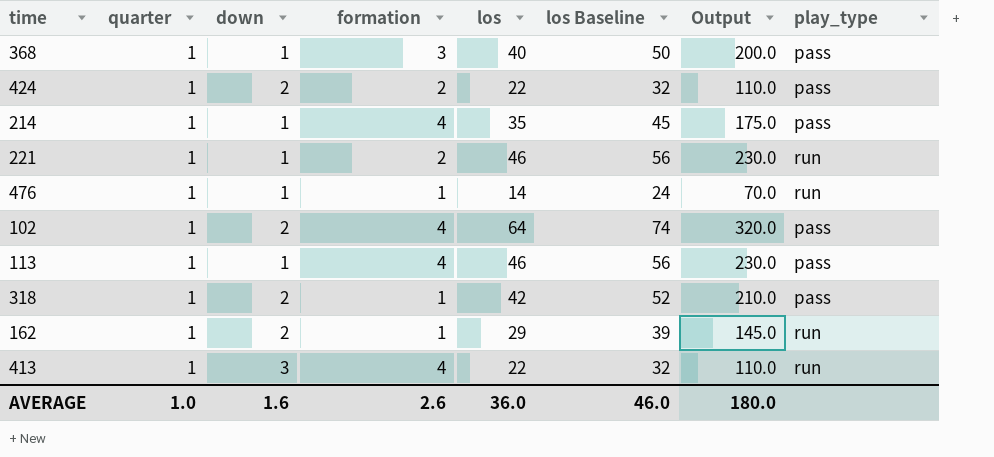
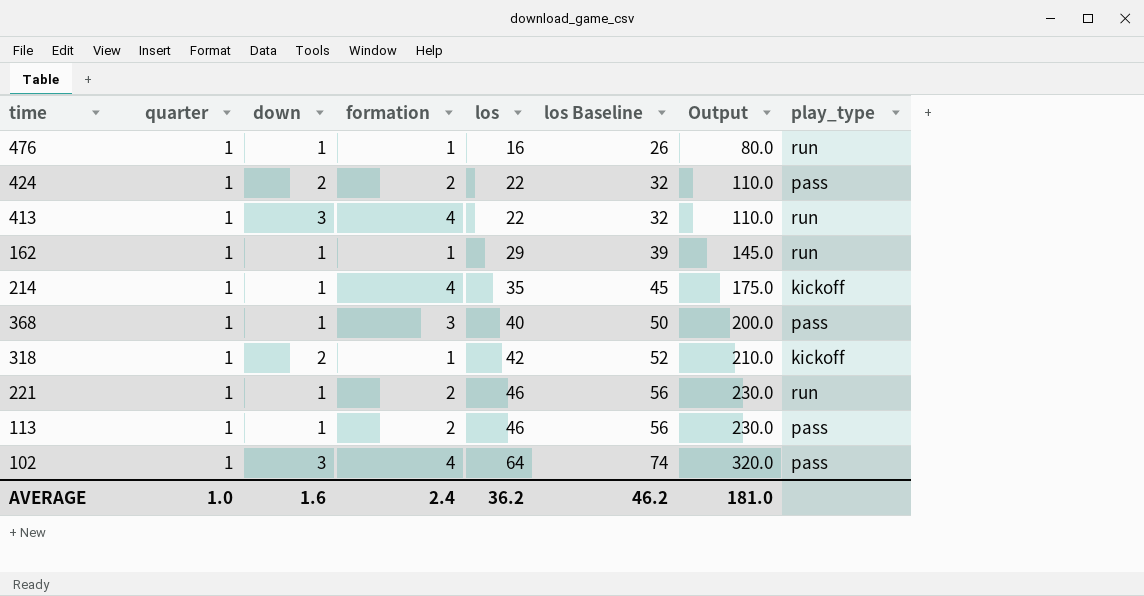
row order: none -> los ascending
476 | los: 14 -> 16
476 | los Baseline: 24 -> 26
476 | Output: 70.0 -> 80.0
162 | down: 2 -> 1
214 | play_type: pass -> kickoff
318 | play_type: pass -> kickoff
113 | formation: 4 -> 2
102 | down: 2 -> 3
AVERAGE | formation: 2.6 -> 2.4
AVERAGE | los: 36.0 -> 36.2
AVERAGE | los Baseline: 46.0 -> 46.2
AVERAGE | Output: 180.0 -> 181.0

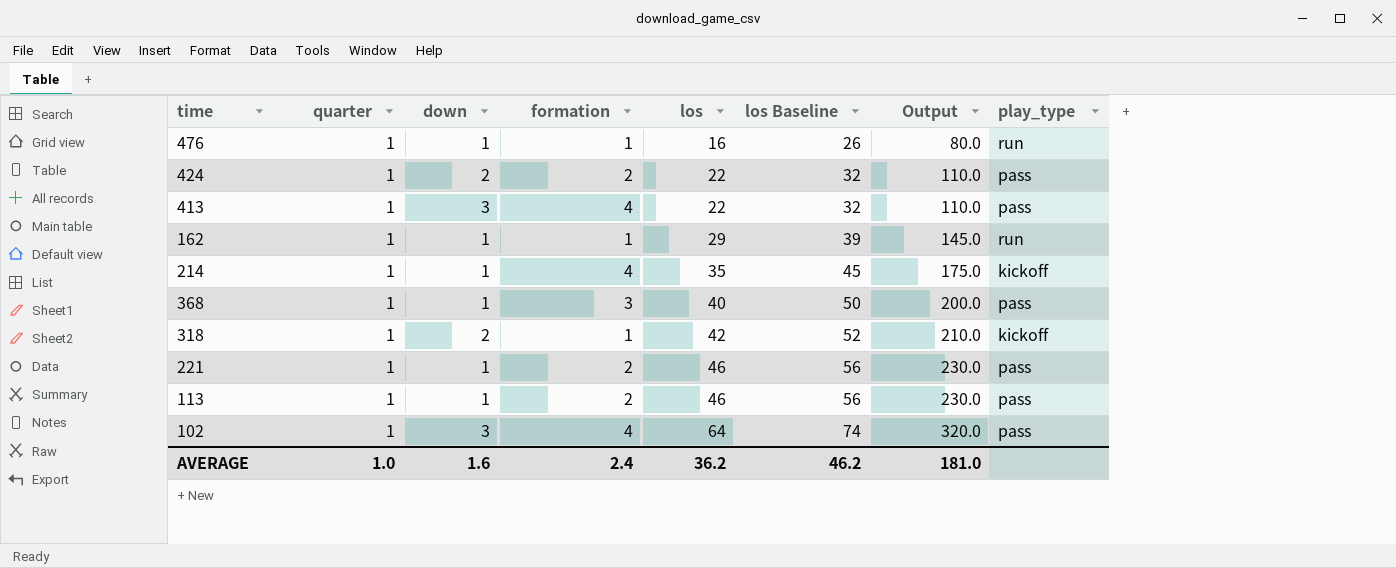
413 | play_type: run -> pass
221 | play_type: run -> pass

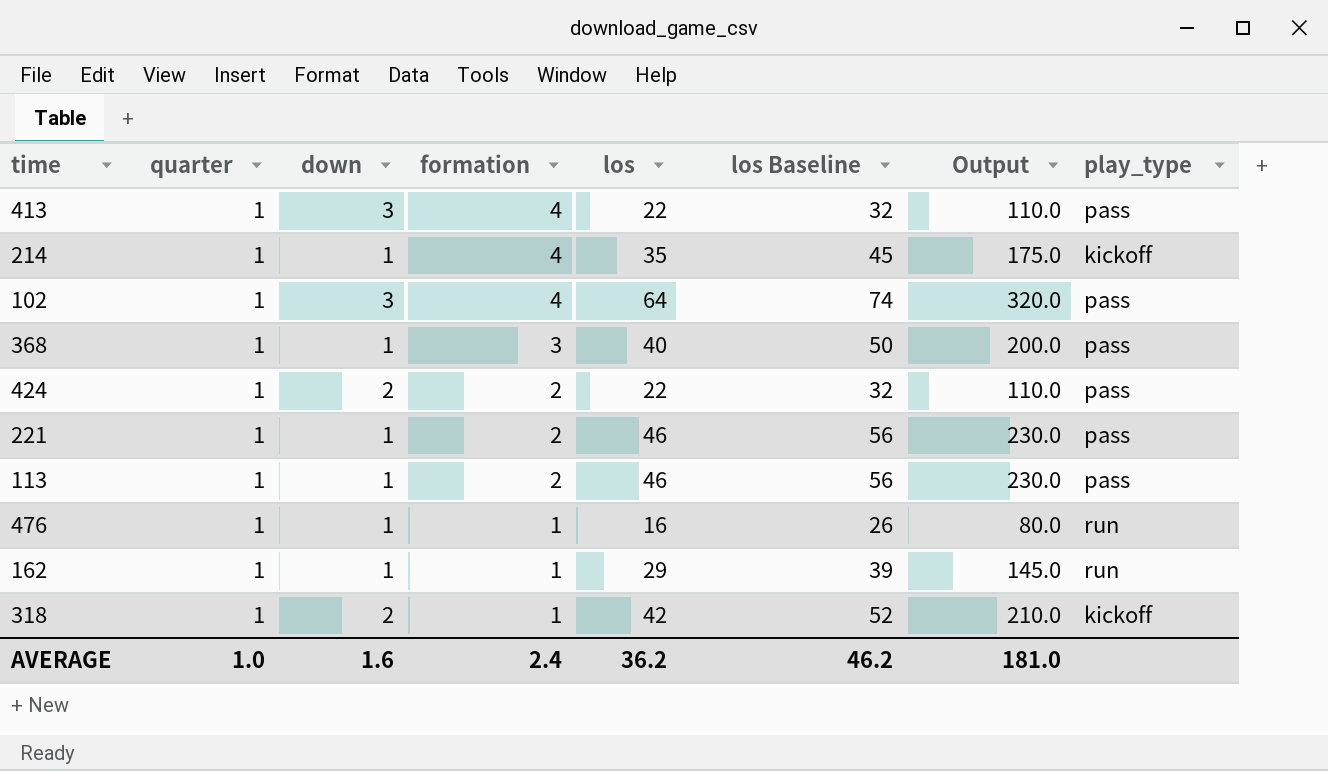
row order: los ascending -> formation descending

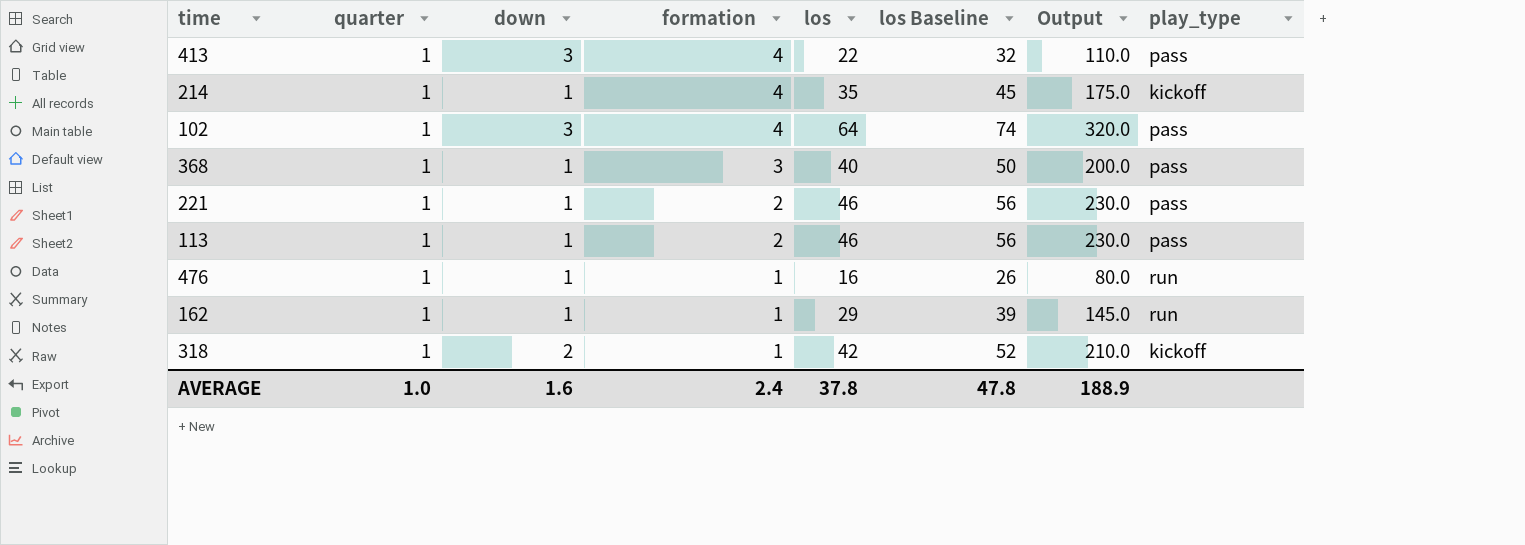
row 424: 1 | 2 | 2 | 22 | 32 | 110.0 | pass -> none
AVERAGE | los: 36.2 -> 37.8
AVERAGE | los Baseline: 46.2 -> 47.8
AVERAGE | Output: 181.0 -> 188.9

